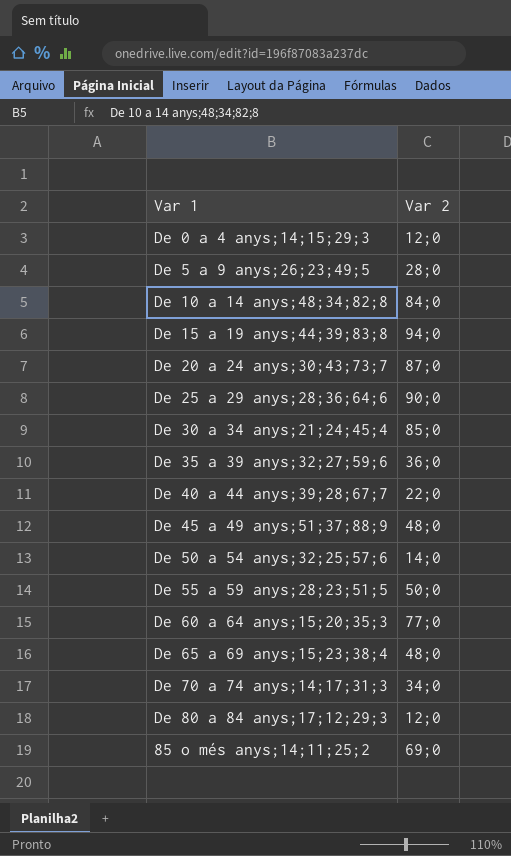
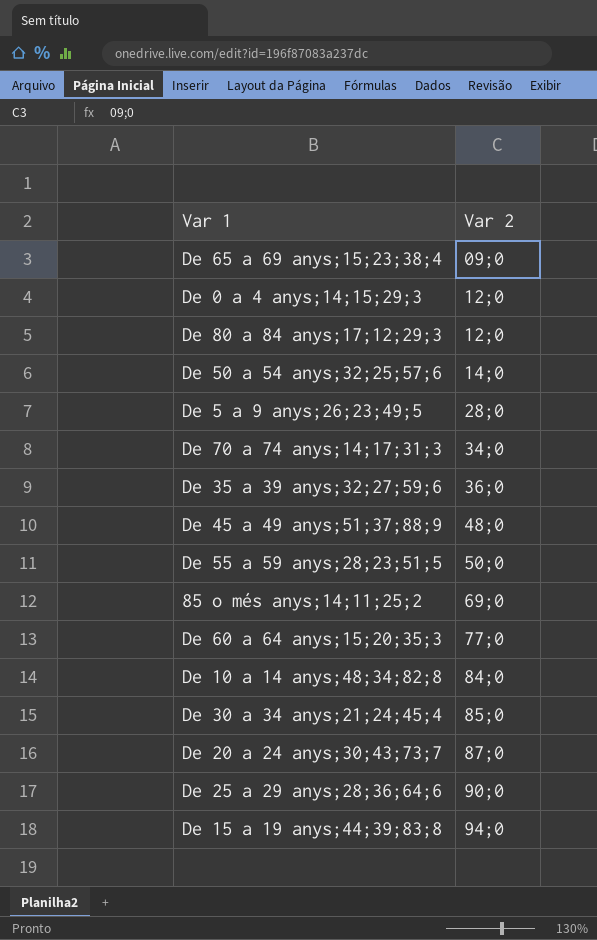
row order: none -> Var 2 ascending
row De 40 a 44 anys;39;28;67;7: 22;0 -> none
De 65 a 69 anys;15;23;38;4 | Var 2: 48;0 -> 09;0

